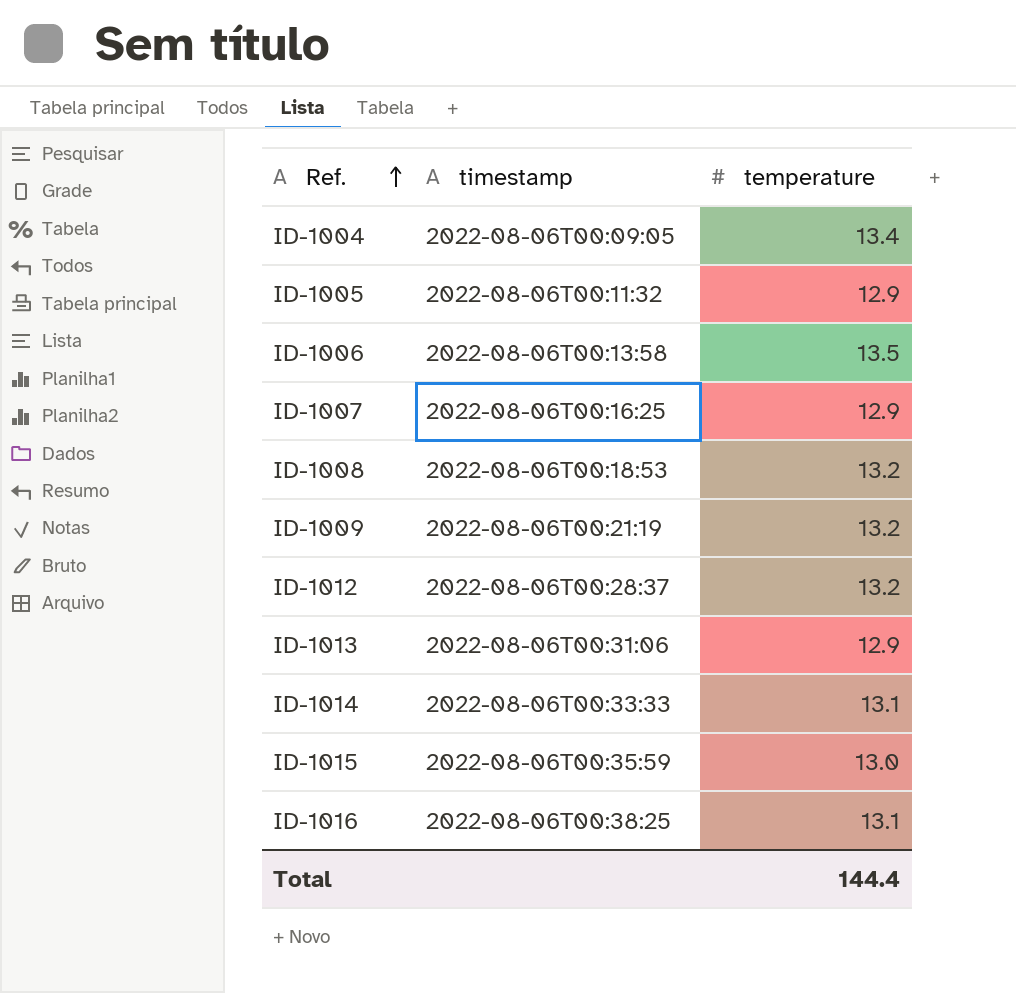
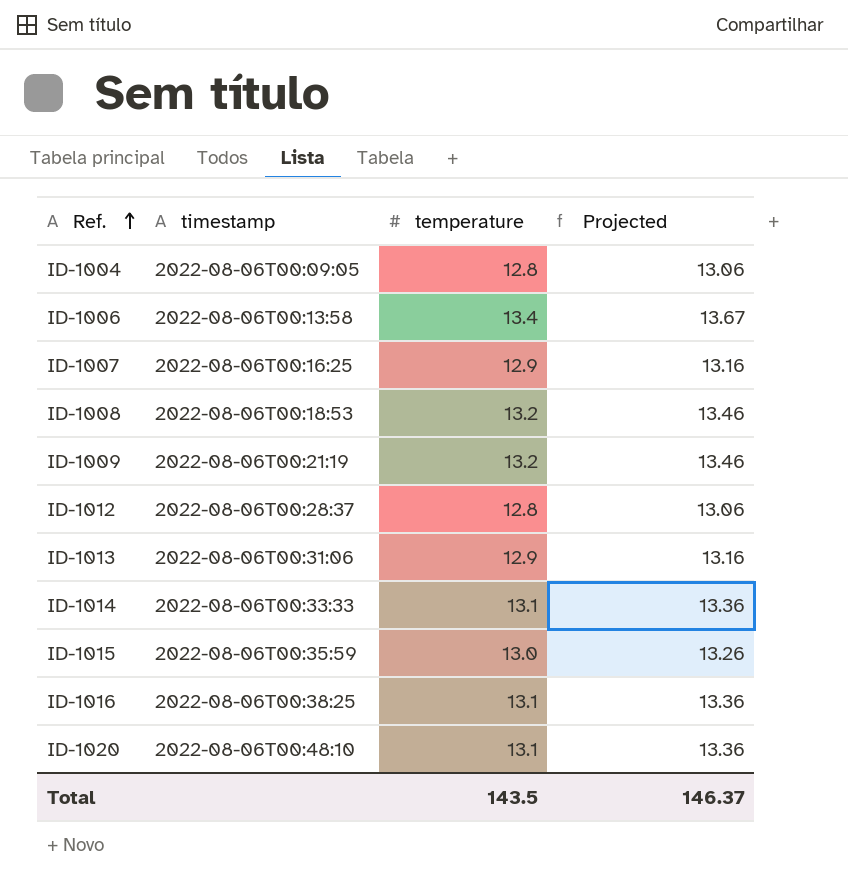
column Projected | formula: none -> [temperature] * 1.02
row ID-1005: 2022-08-06T00:11:32 | 12.9 -> none
ID-1004 | temperature: 13.4 -> 12.8
ID-1006 | temperature: 13.5 -> 13.4
ID-1012 | temperature: 13.2 -> 12.8
row ID-1020: none -> 2022-08-06T00:48:10 | 13.1 | 13.36
Total | temperature: 144.4 -> 143.5

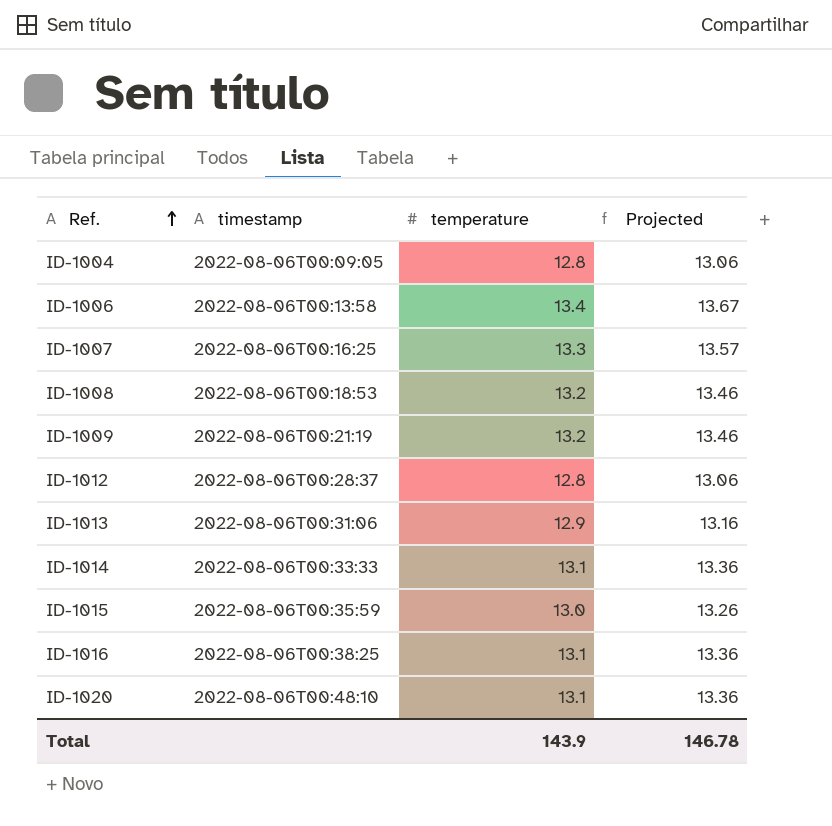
ID-1007 | temperature: 12.9 -> 13.3
ID-1007 | Projected: 13.16 -> 13.57
Total | temperature: 143.5 -> 143.9
Total | Projected: 146.37 -> 146.78

